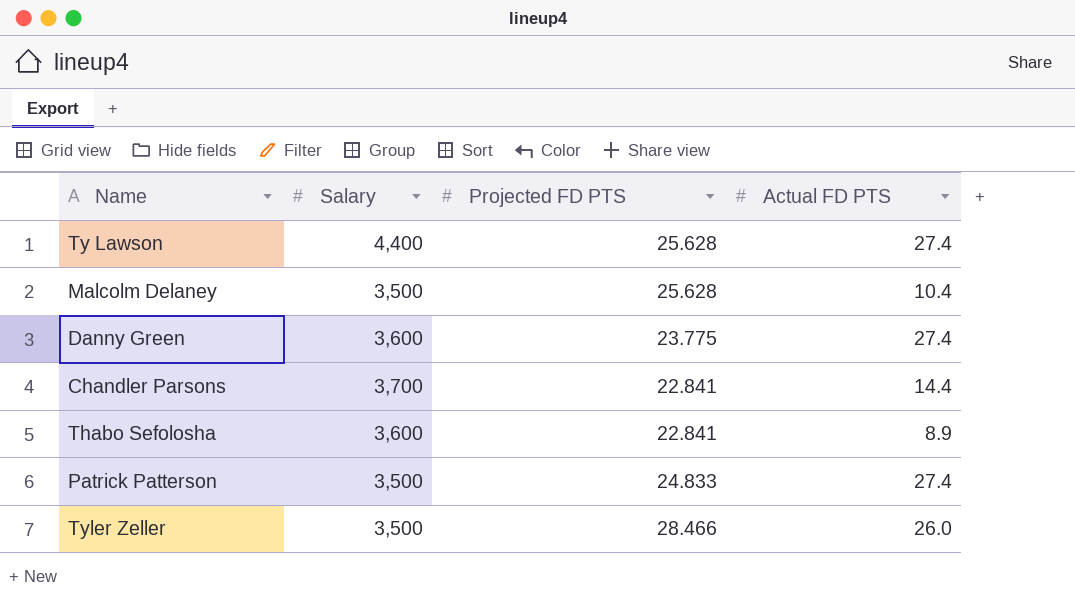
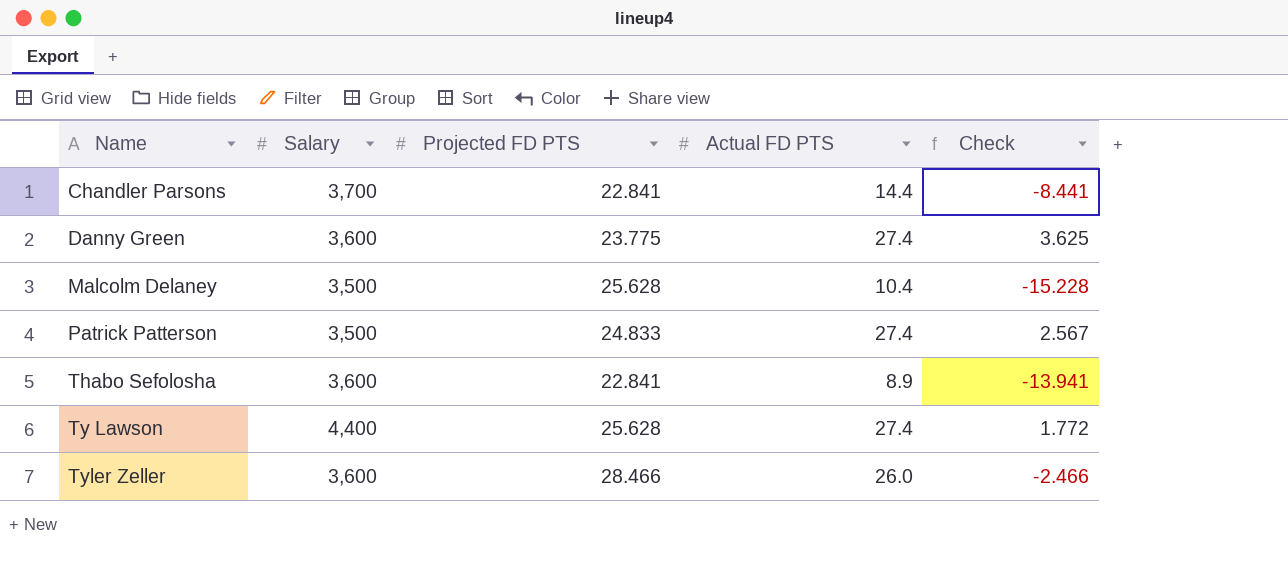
row order: none -> Name ascending
column Check | formula: none -> [Actual FD PTS] - [Projected FD PTS]
Tyler Zeller | Salary: 3,500 -> 3,600

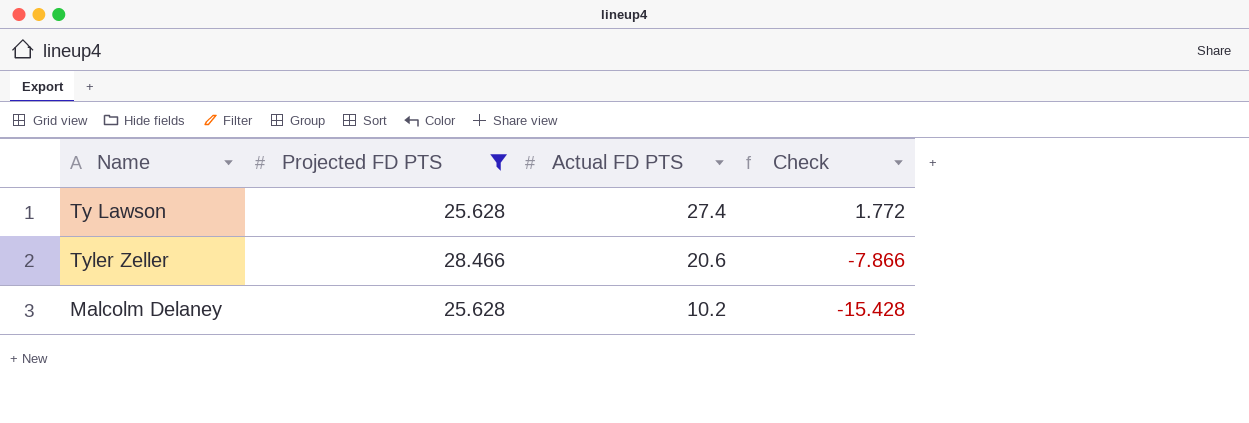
filter: none -> Projected FD PTS >= 25.628
row order: Name ascending -> Actual FD PTS descending
column Salary | position: 2 -> none
Tyler Zeller | Actual FD PTS: 26.0 -> 20.6
Tyler Zeller | Check: -2.466 -> -7.866
Malcolm Delaney | Actual FD PTS: 10.4 -> 10.2
Malcolm Delaney | Check: -15.228 -> -15.428

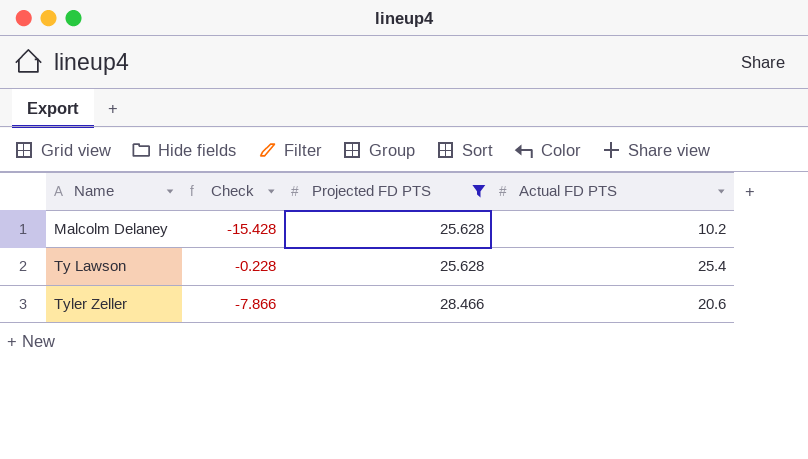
row order: Actual FD PTS descending -> Name ascending
column Check | position: 4 -> 2
Ty Lawson | Check: 1.772 -> -0.228
Ty Lawson | Actual FD PTS: 27.4 -> 25.4

